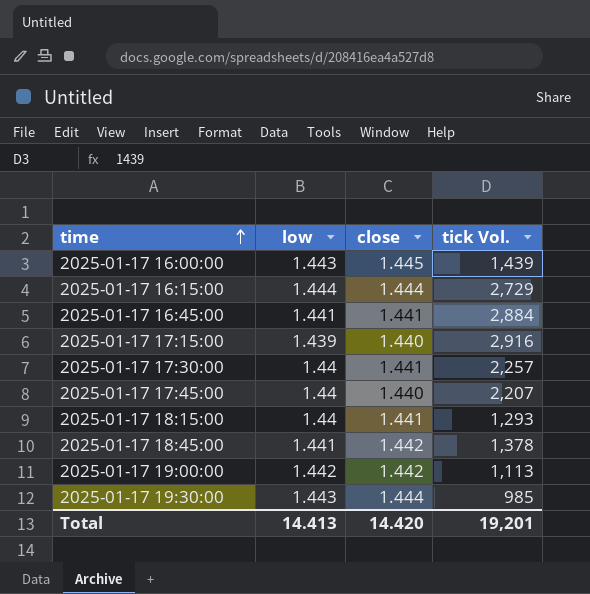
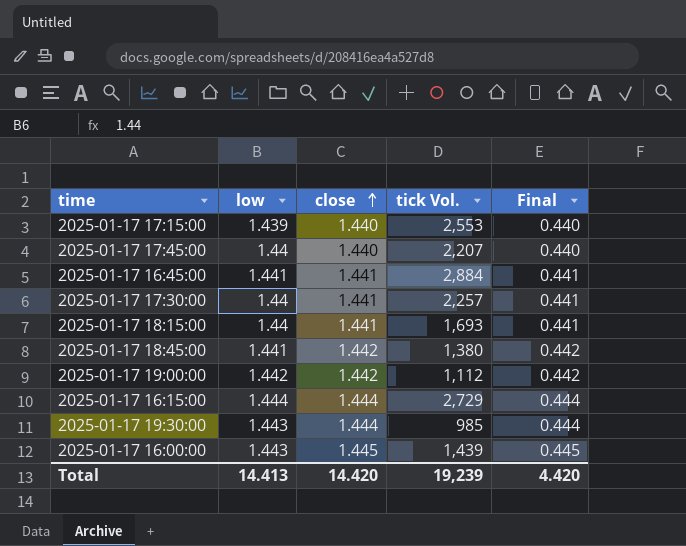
row order: time ascending -> close ascending
column Final | formula: none -> [close] - 1
2025-01-17 17:15:00 | tick Vol.: 2,916 -> 2,553
2025-01-17 18:15:00 | tick Vol.: 1,293 -> 1,693
2025-01-17 18:45:00 | tick Vol.: 1,378 -> 1,380
2025-01-17 19:00:00 | tick Vol.: 1,113 -> 1,112
Total | tick Vol.: 19,201 -> 19,239

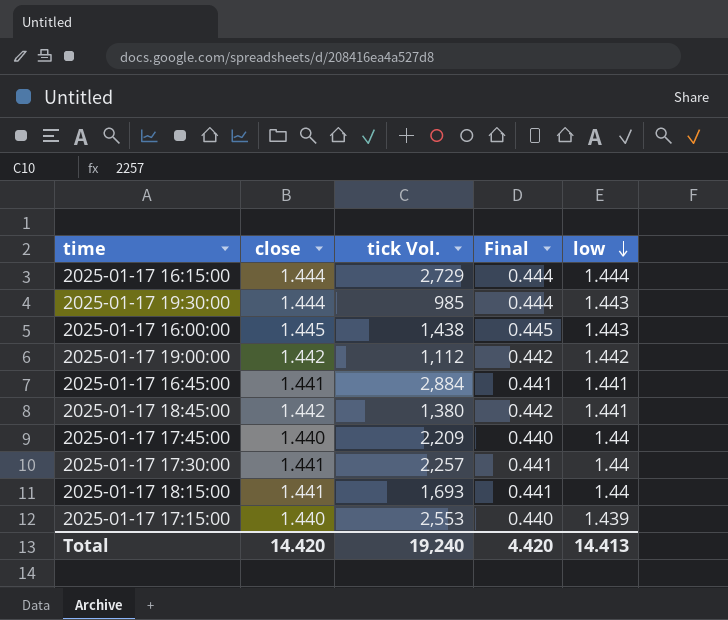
row order: close ascending -> low descending
column low | position: 2 -> 5
2025-01-17 16:00:00 | tick Vol.: 1,439 -> 1,438
2025-01-17 17:45:00 | tick Vol.: 2,207 -> 2,209
Total | tick Vol.: 19,239 -> 19,240

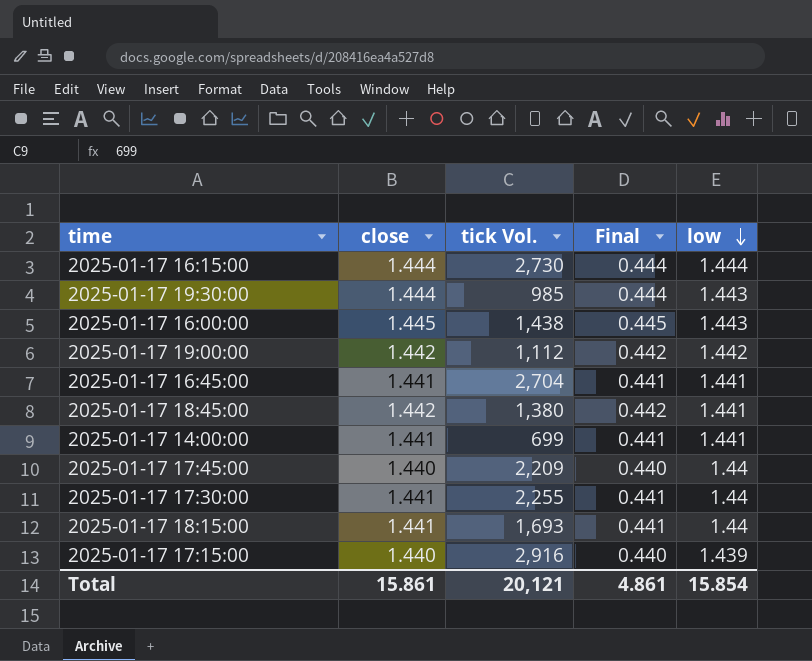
2025-01-17 16:15:00 | tick Vol.: 2,729 -> 2,730
2025-01-17 16:45:00 | tick Vol.: 2,884 -> 2,704
row 2025-01-17 14:00:00: none -> 1.441 | 699 | 0.441 | 1.441
2025-01-17 17:30:00 | tick Vol.: 2,257 -> 2,255
2025-01-17 17:15:00 | tick Vol.: 2,553 -> 2,916
Total | close: 14.420 -> 15.861
Total | tick Vol.: 19,240 -> 20,121
Total | Final: 4.420 -> 4.861
Total | low: 14.413 -> 15.854

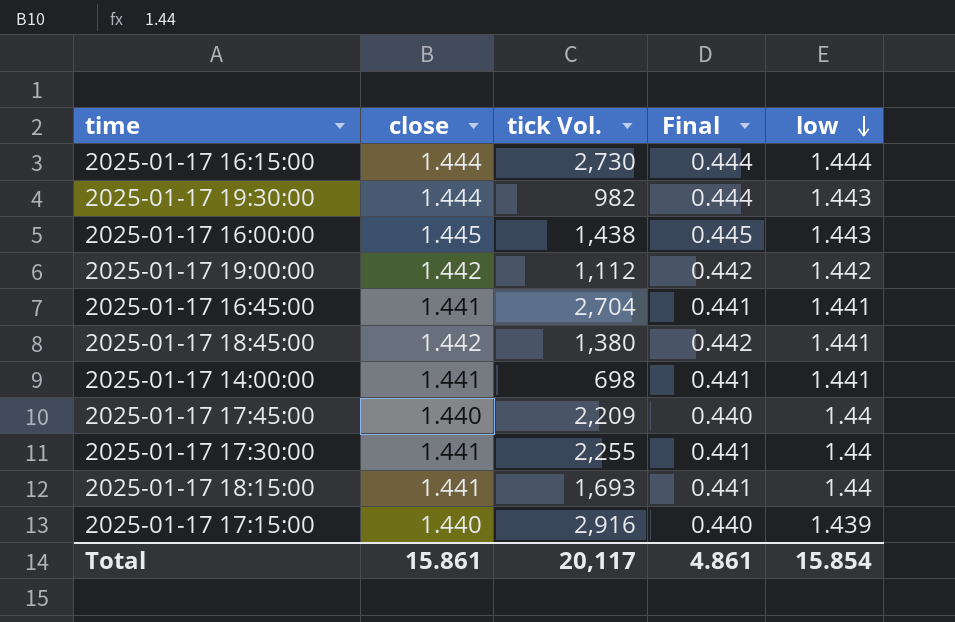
2025-01-17 19:30:00 | tick Vol.: 985 -> 982
2025-01-17 14:00:00 | tick Vol.: 699 -> 698
Total | tick Vol.: 20,121 -> 20,117

